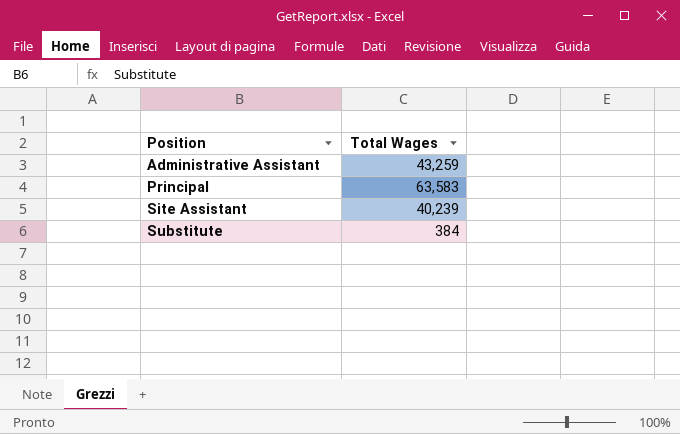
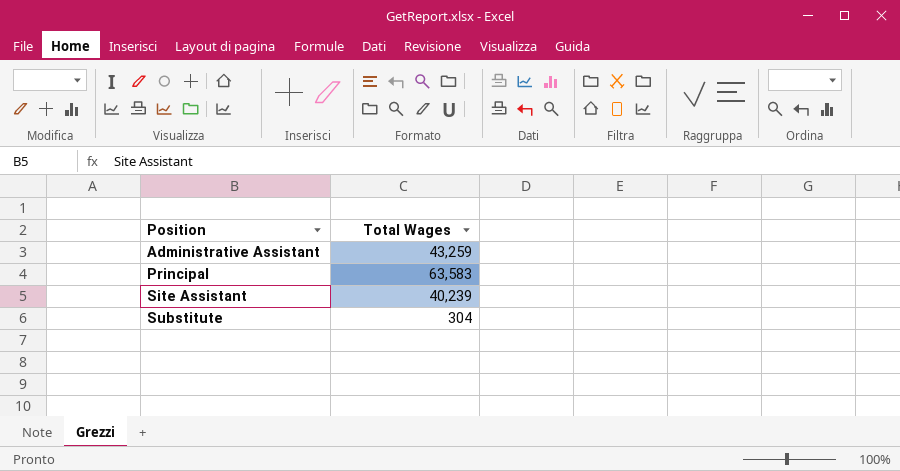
Substitute | Total Wages: 384 -> 304

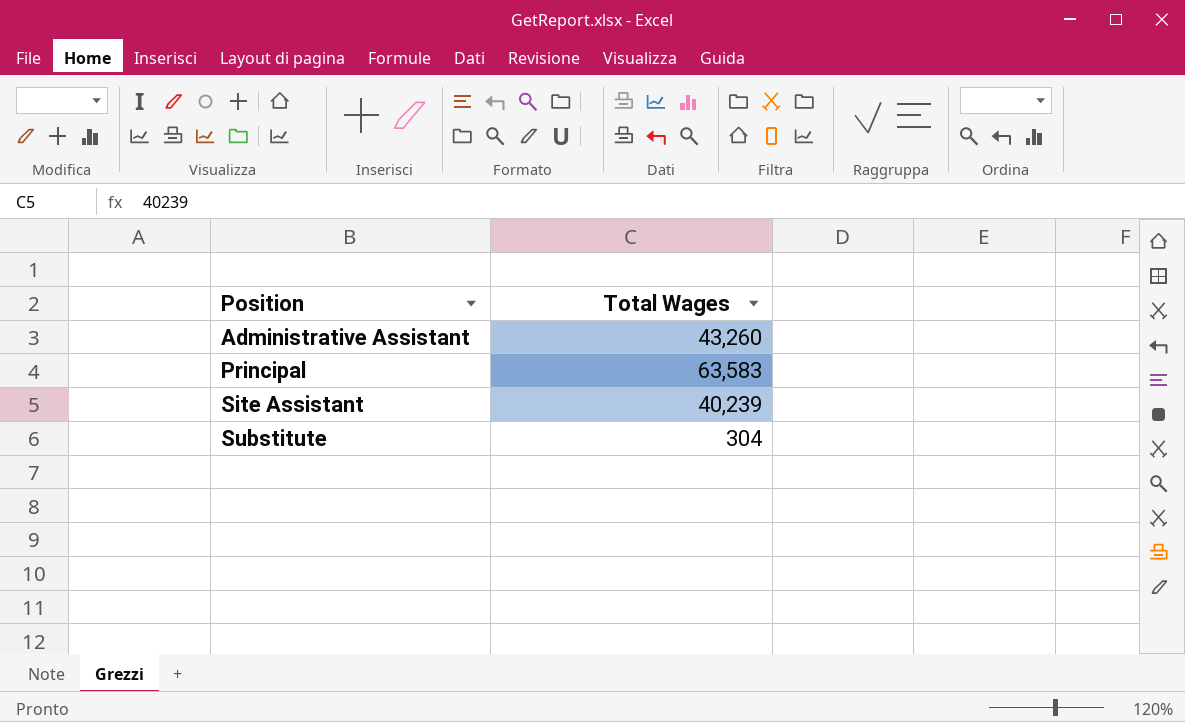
Administrative Assistant | Total Wages: 43,259 -> 43,260

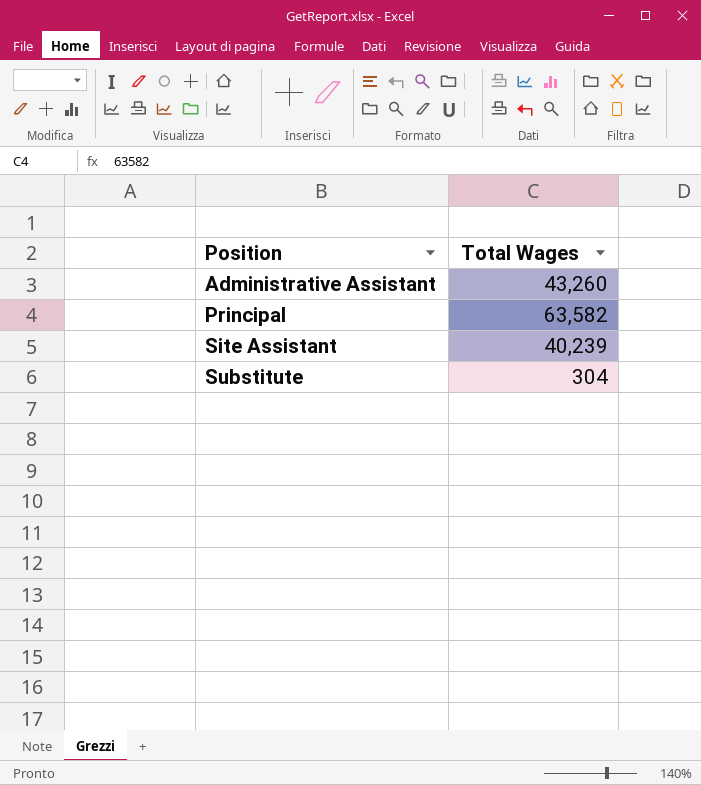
Principal | Total Wages: 63,583 -> 63,582

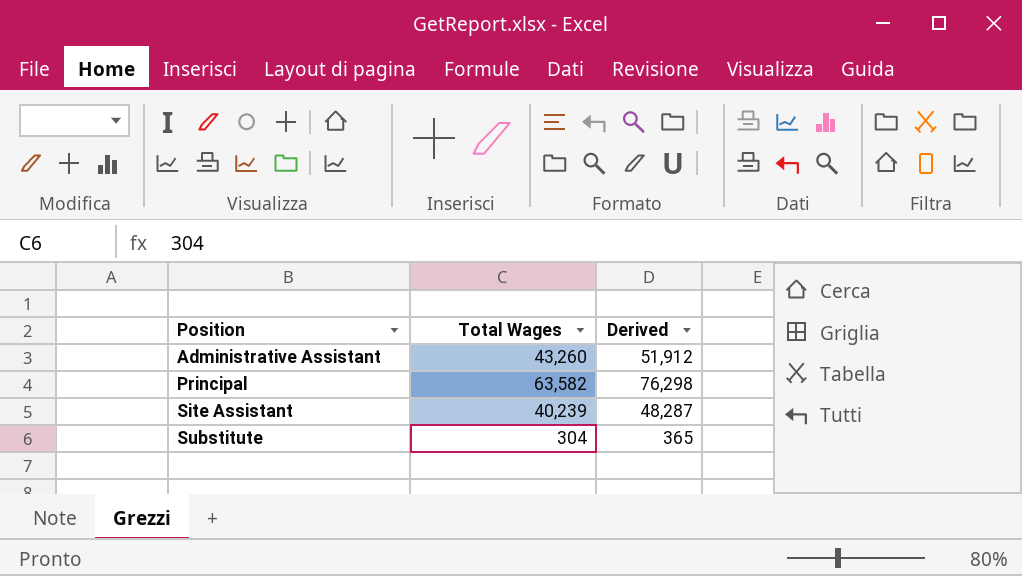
column Derived | formula: none -> [Total Wages] * 1.2

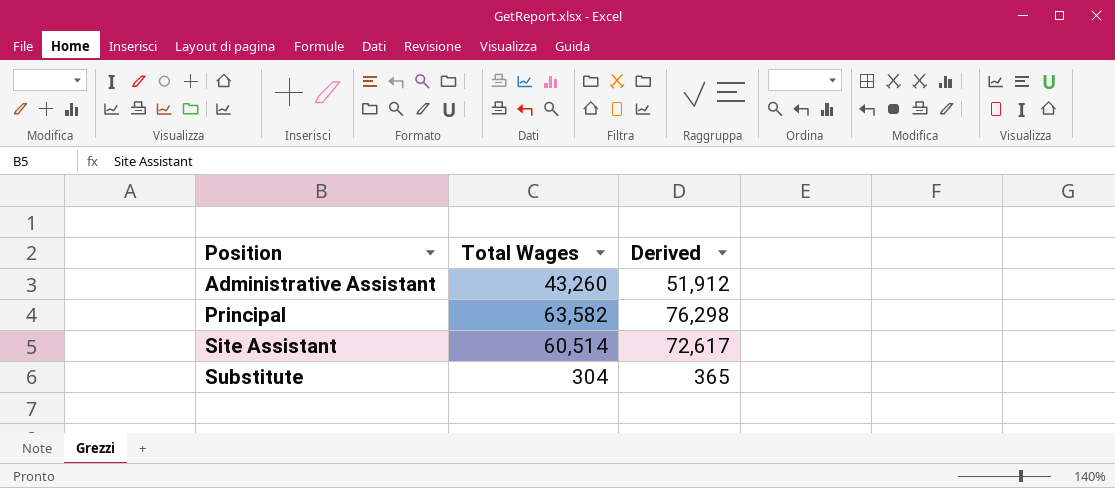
Site Assistant | Total Wages: 40,239 -> 60,514
Site Assistant | Derived: 48,287 -> 72,617

